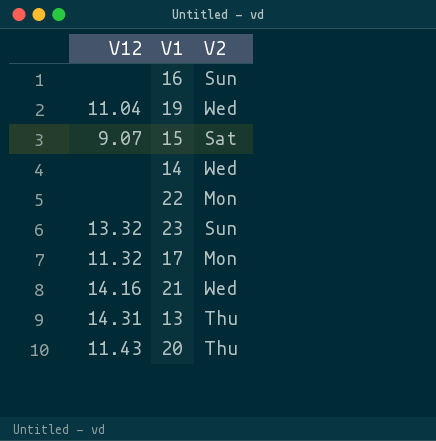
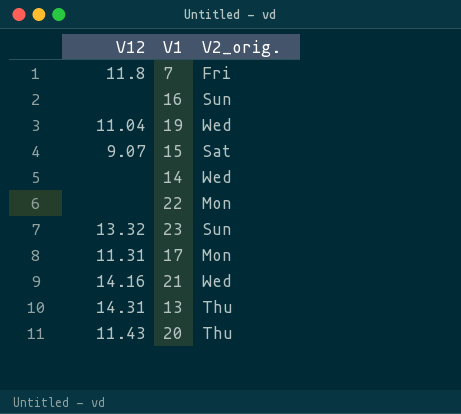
column name: V2 -> V2_orig.
row 7: none -> 11.8 | Fri
17 | V12: 11.32 -> 11.31

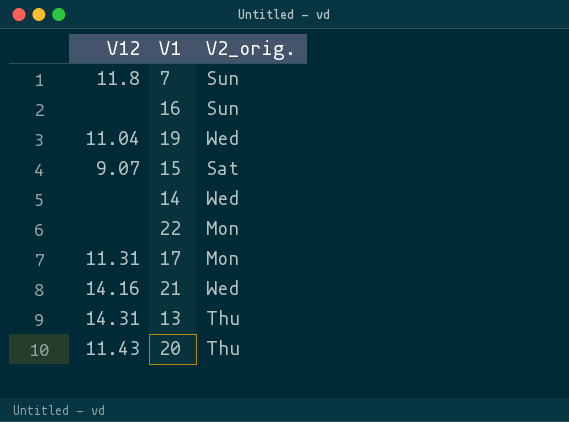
row 23: 13.32 | Sun -> none
7 | V2_orig.: Fri -> Sun

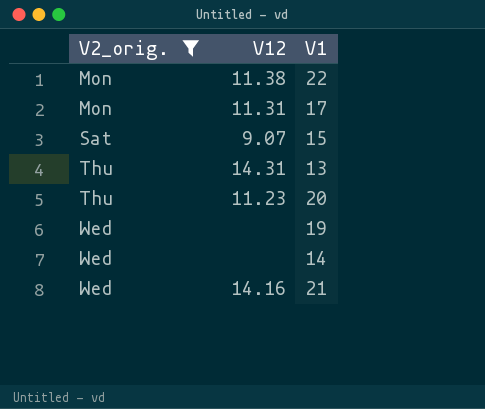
filter: none -> V2_orig. != Sun
row order: none -> V2_orig. ascending
column V2_orig. | position: 3 -> 1
22 | V12: none -> 11.38
20 | V12: 11.43 -> 11.23
19 | V12: 11.04 -> none

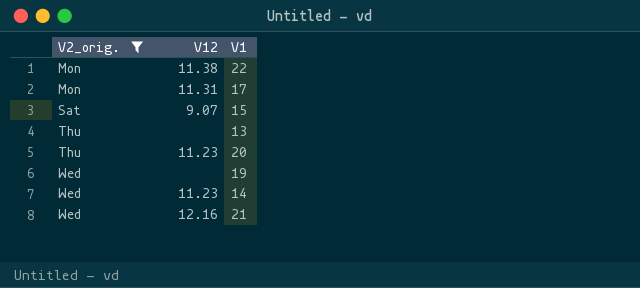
13 | V12: 14.31 -> none
14 | V12: none -> 11.23
21 | V12: 14.16 -> 12.16

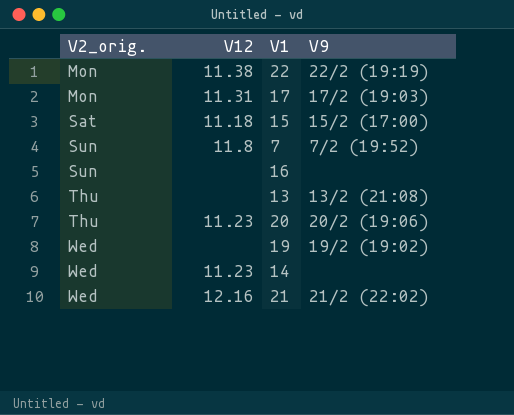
filter: V2_orig. != Sun -> none
column V9 | position: none -> 4
15 | V12: 9.07 -> 11.18

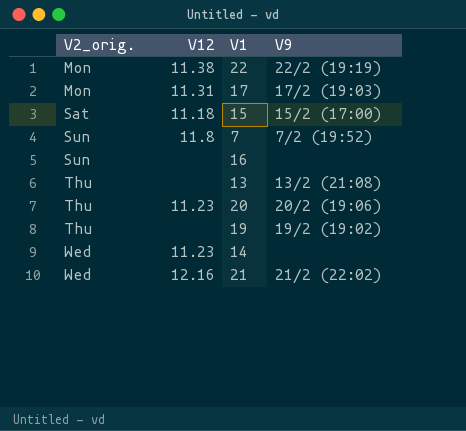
19 | V2_orig.: Wed -> Thu

